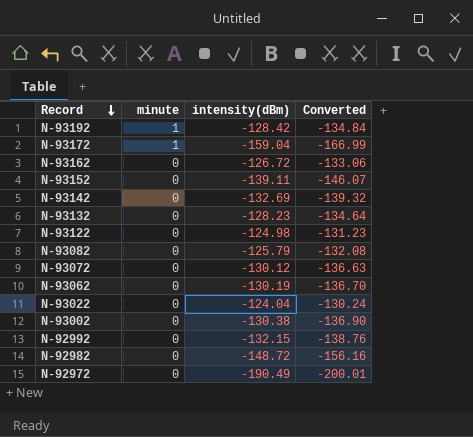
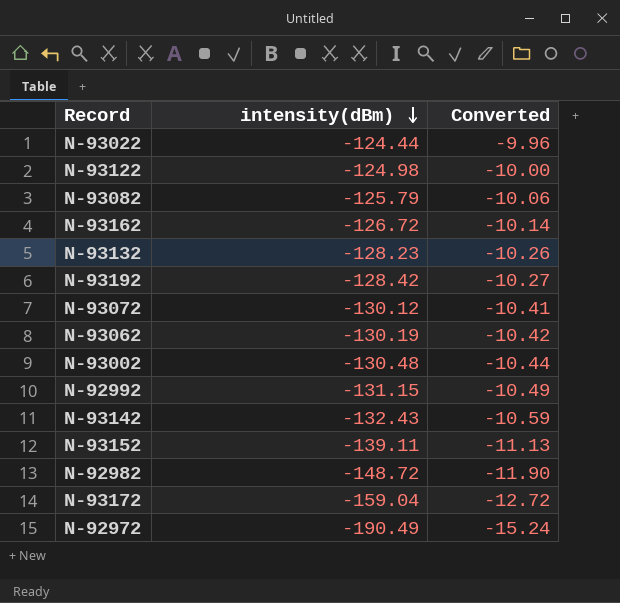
row order: Record descending -> intensity(dBm) descending
column minute | position: 2 -> none
column Converted | formula: [intensity(dBm)] * 1.05 -> [intensity(dBm)] * 0.08
N-93022 | intensity(dBm): -124.04 -> -124.44
N-93002 | intensity(dBm): -130.38 -> -130.48
N-92992 | intensity(dBm): -132.15 -> -131.15
N-93142 | intensity(dBm): -132.69 -> -132.43

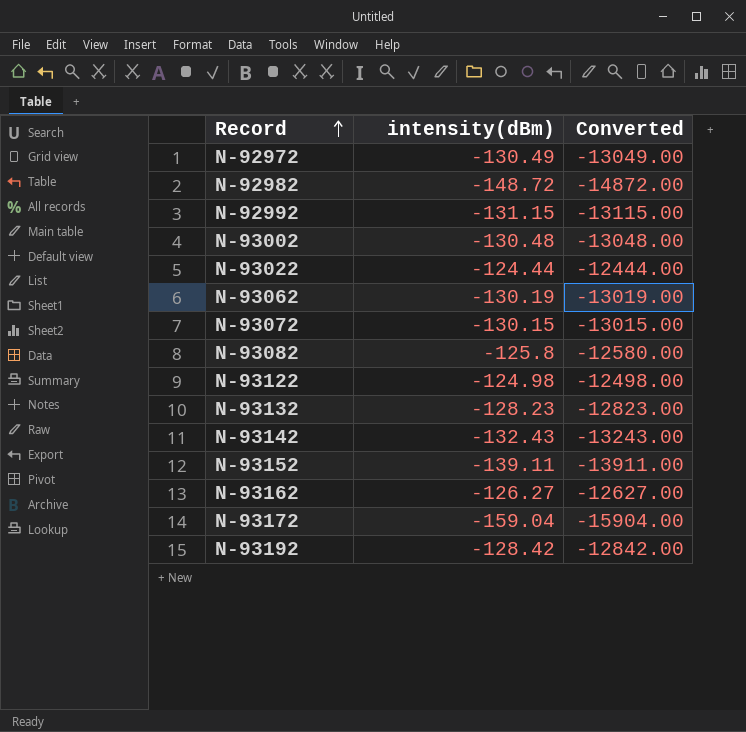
row order: intensity(dBm) descending -> Record ascending
column Converted | formula: [intensity(dBm)] * 0.08 -> [intensity(dBm)] * 100
N-92972 | intensity(dBm): -190.49 -> -130.49
N-93072 | intensity(dBm): -130.12 -> -130.15
N-93082 | intensity(dBm): -125.79 -> -125.8
N-93162 | intensity(dBm): -126.72 -> -126.27

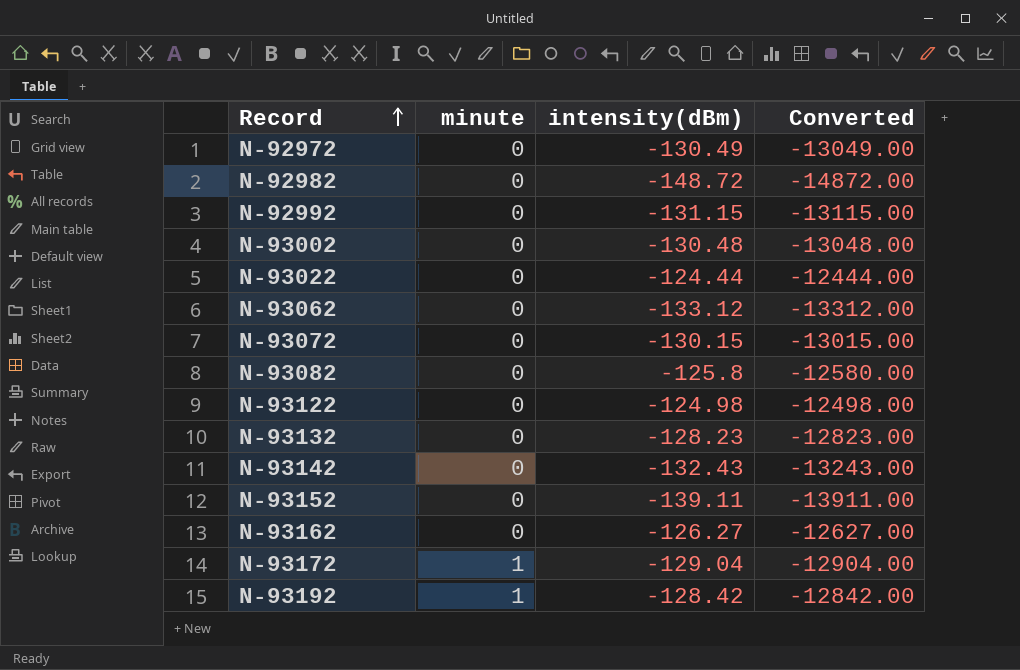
column minute | position: none -> 2
N-93062 | intensity(dBm): -130.19 -> -133.12
N-93062 | Converted: -13019.00 -> -13312.00
N-93172 | intensity(dBm): -159.04 -> -129.04
N-93172 | Converted: -15904.00 -> -12904.00

